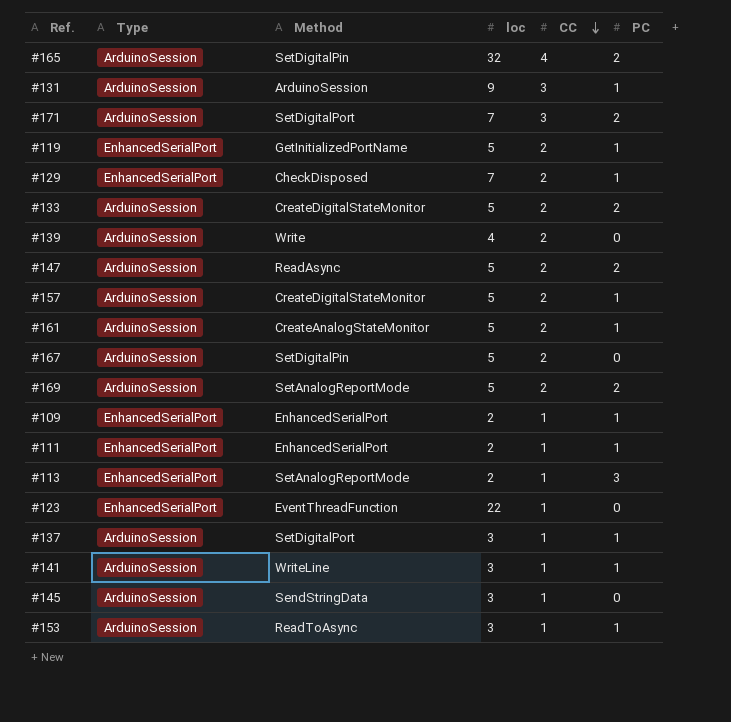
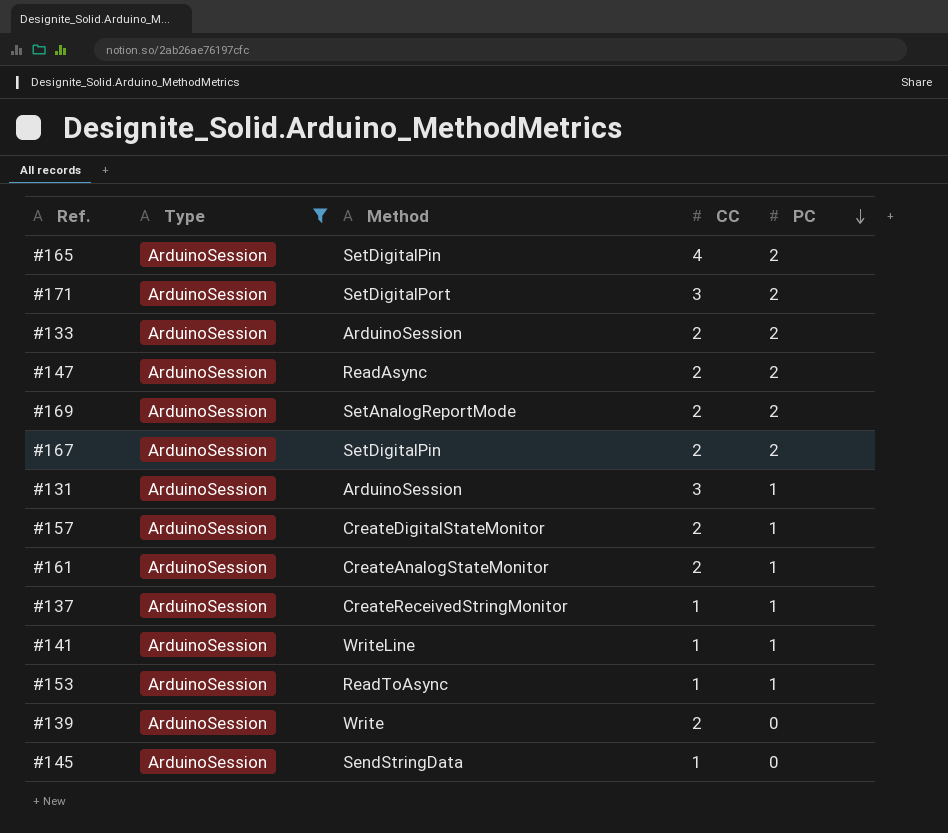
filter: none -> Type = ArduinoSession
row order: CC descending -> PC descending
column loc | position: 4 -> none
#133 | Method: CreateDigitalStateMonitor -> ArduinoSession
#167 | PC: 0 -> 2
#137 | Method: SetDigitalPort -> CreateReceivedStringMonitor

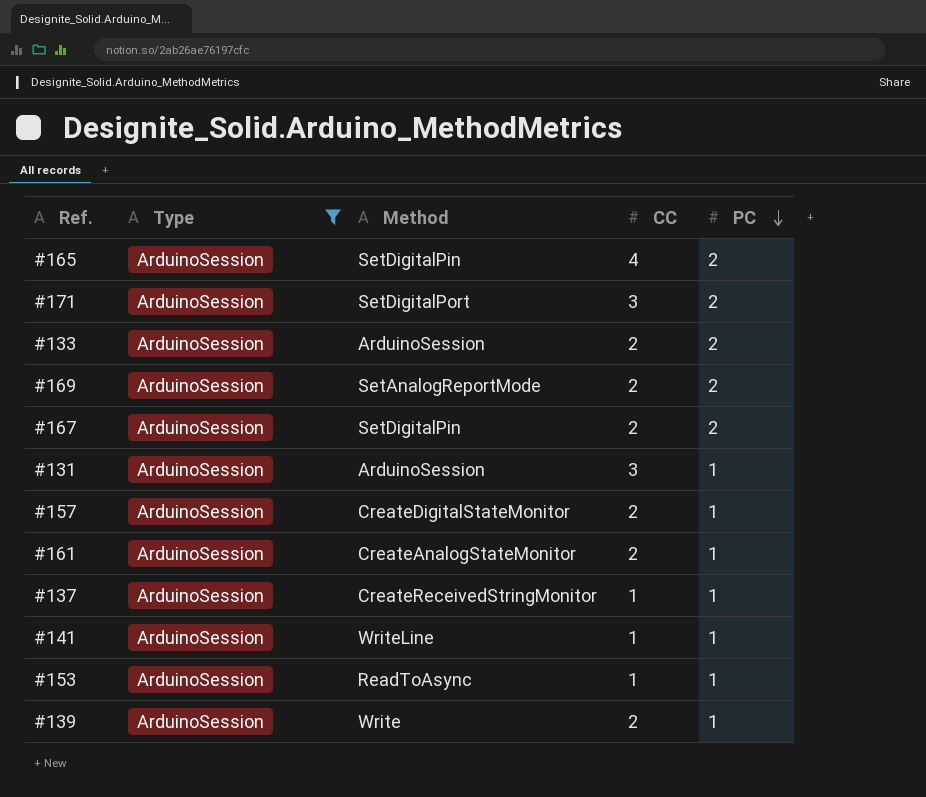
row #147: ArduinoSession | ReadAsync | 2 | 2 -> none
row #145: ArduinoSession | SendStringData | 1 | 0 -> none
#139 | PC: 0 -> 1

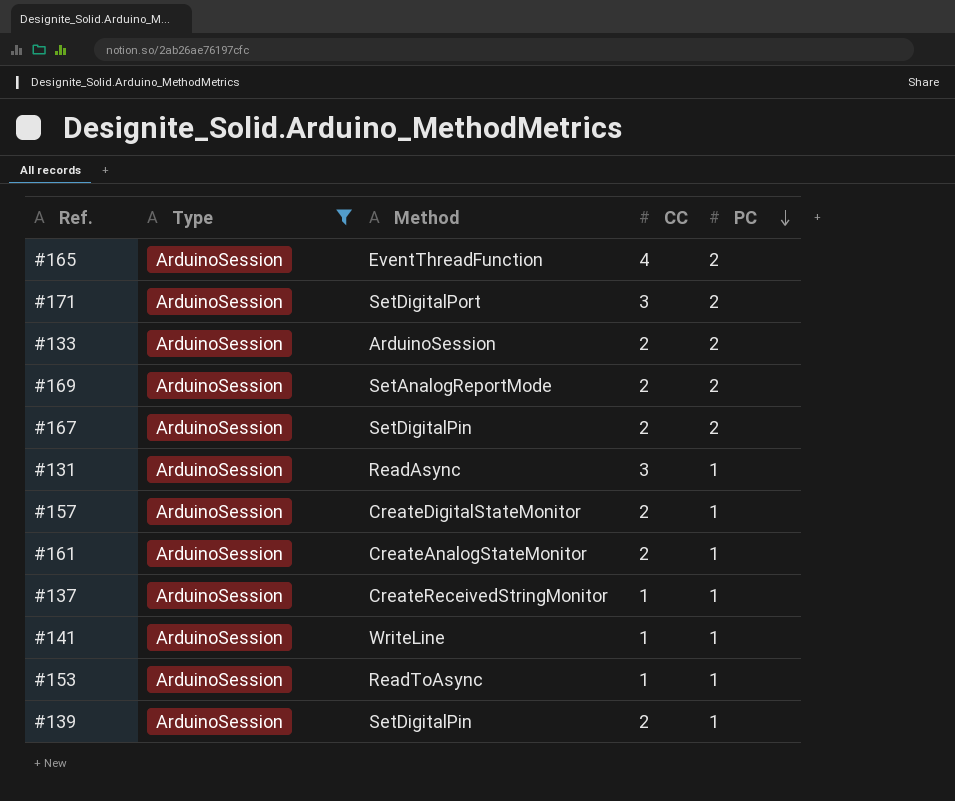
#165 | Method: SetDigitalPin -> EventThreadFunction
#131 | Method: ArduinoSession -> ReadAsync
#139 | Method: Write -> SetDigitalPin

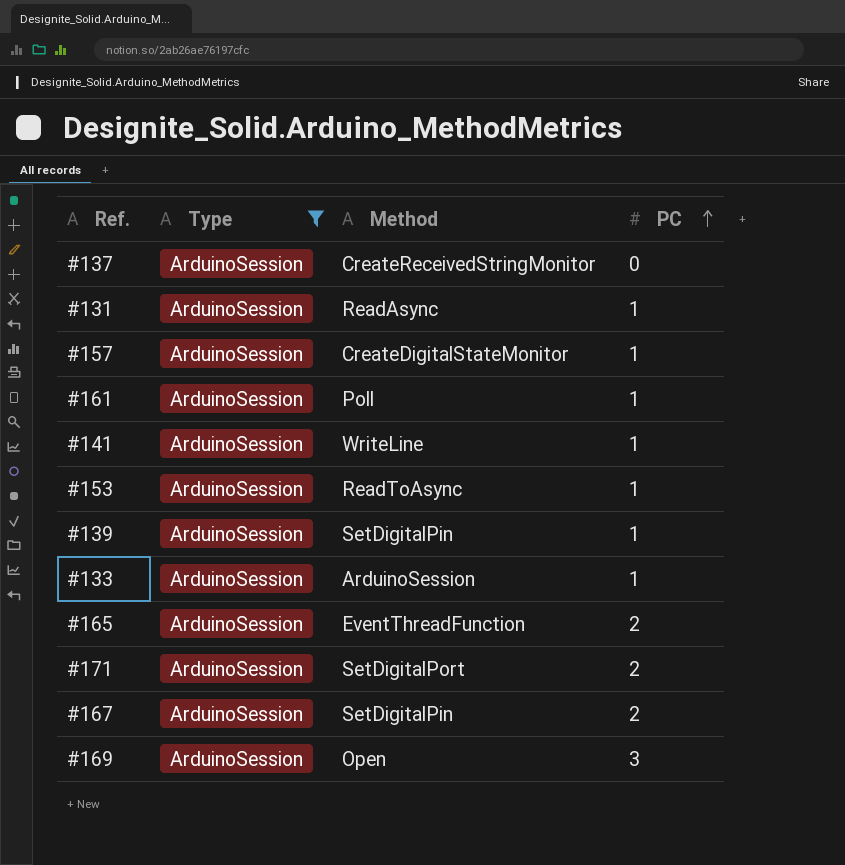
row order: PC descending -> PC ascending
column CC | position: 4 -> none
#137 | PC: 1 -> 0
#161 | Method: CreateAnalogStateMonitor -> Poll
#133 | PC: 2 -> 1
#169 | Method: SetAnalogReportMode -> Open
#169 | PC: 2 -> 3

